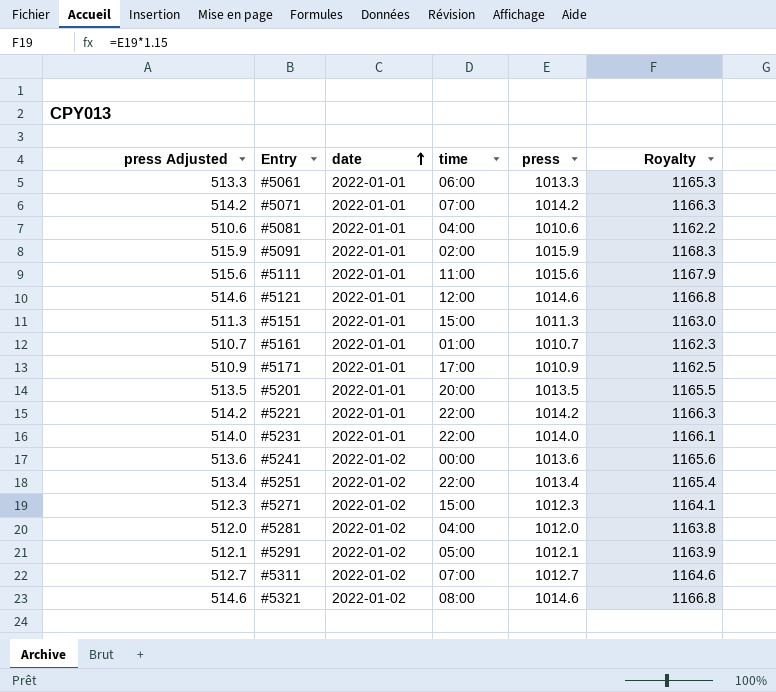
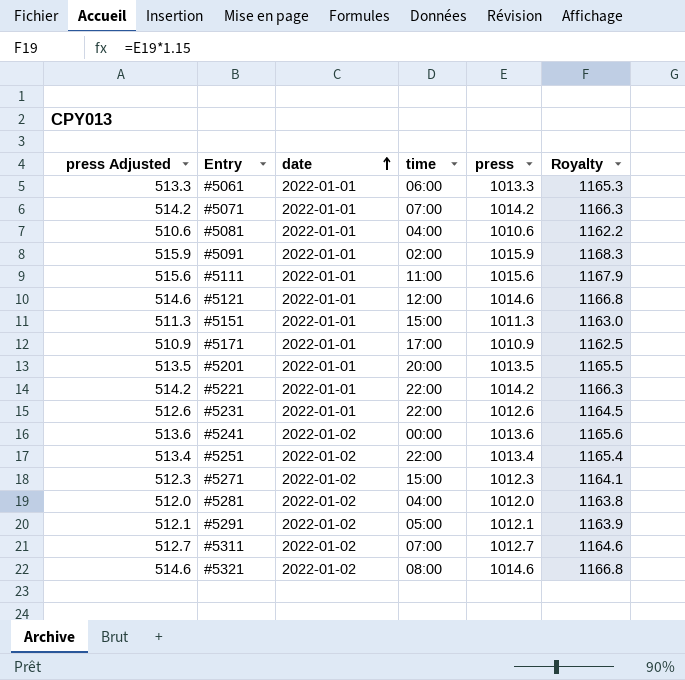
row #5161: 510.7 | 2022-01-01 | 01:00 | 1010.7 | 1162.3 -> none
#5231 | press Adjusted: 514.0 -> 512.6
#5231 | press: 1014.0 -> 1012.6
#5231 | Royalty: 1166.1 -> 1164.5

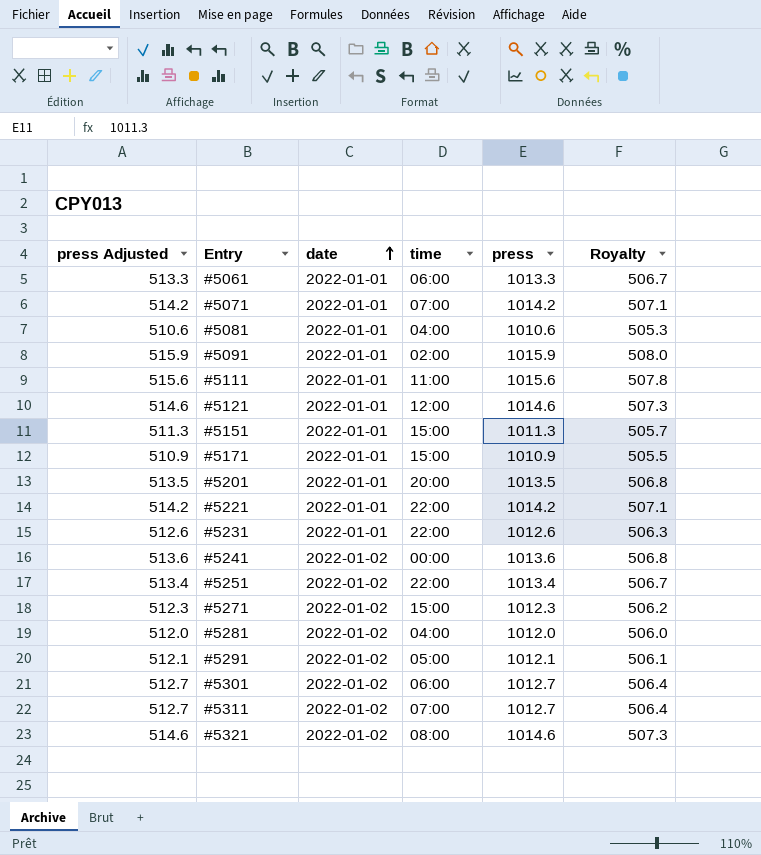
column Royalty | formula: [press] * 1.15 -> [press] * 0.5
#5171 | time: 17:00 -> 15:00
row #5301: none -> 512.7 | 2022-01-02 | 06:00 | 1012.7 | 506.4

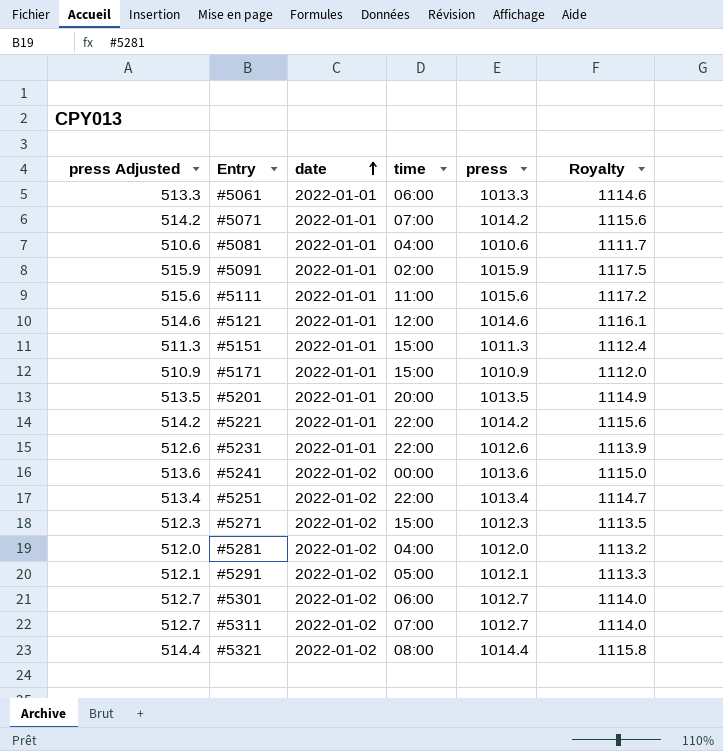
column Royalty | formula: [press] * 0.5 -> [press] * 1.1
#5321 | press Adjusted: 514.6 -> 514.4
#5321 | press: 1014.6 -> 1014.4

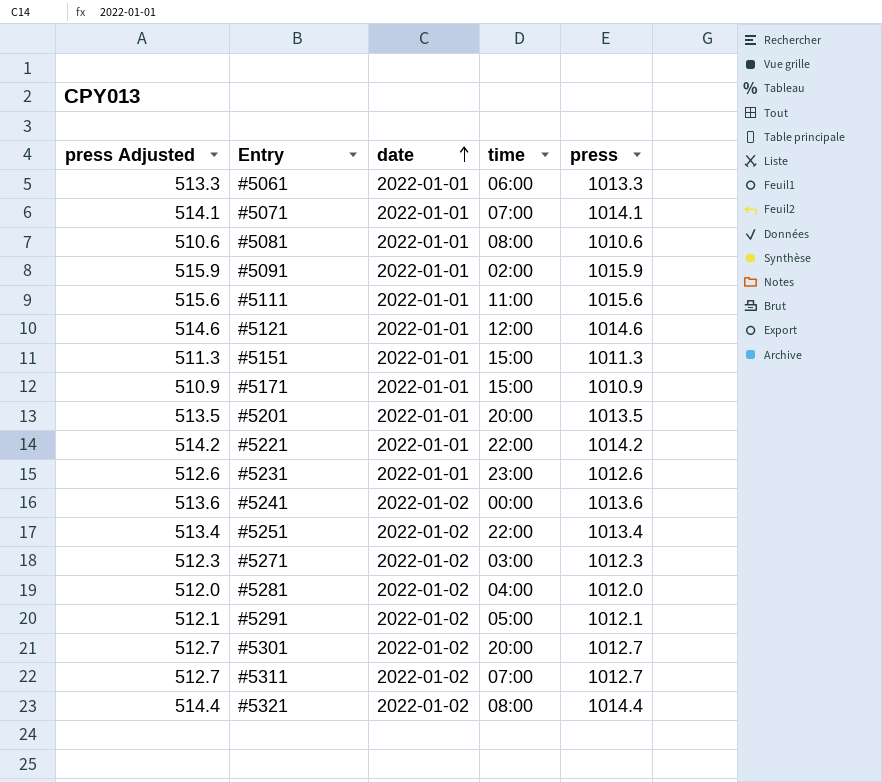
column Royalty | formula: [press] * 1.1 -> none
#5071 | press Adjusted: 514.2 -> 514.1
#5071 | press: 1014.2 -> 1014.1
#5081 | time: 04:00 -> 08:00
#5231 | time: 22:00 -> 23:00
#5271 | time: 15:00 -> 03:00
#5301 | time: 06:00 -> 20:00

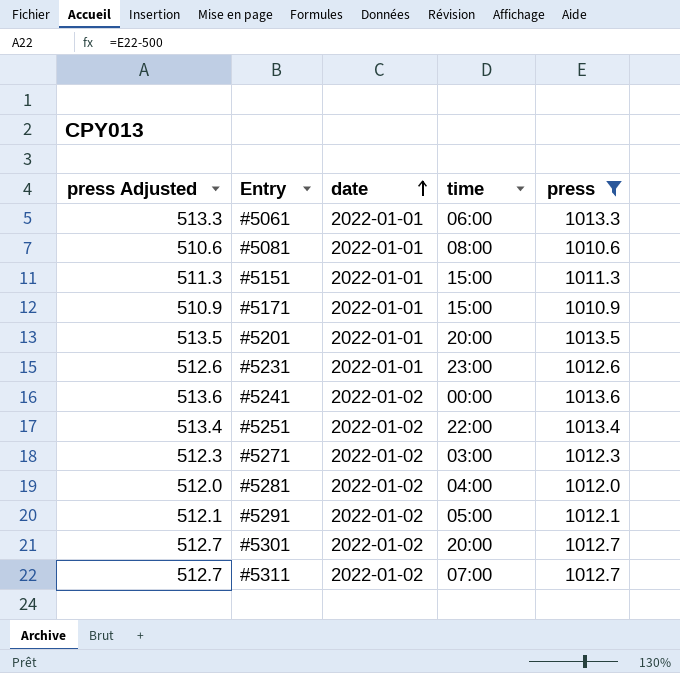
filter: none -> press <= 1013.6

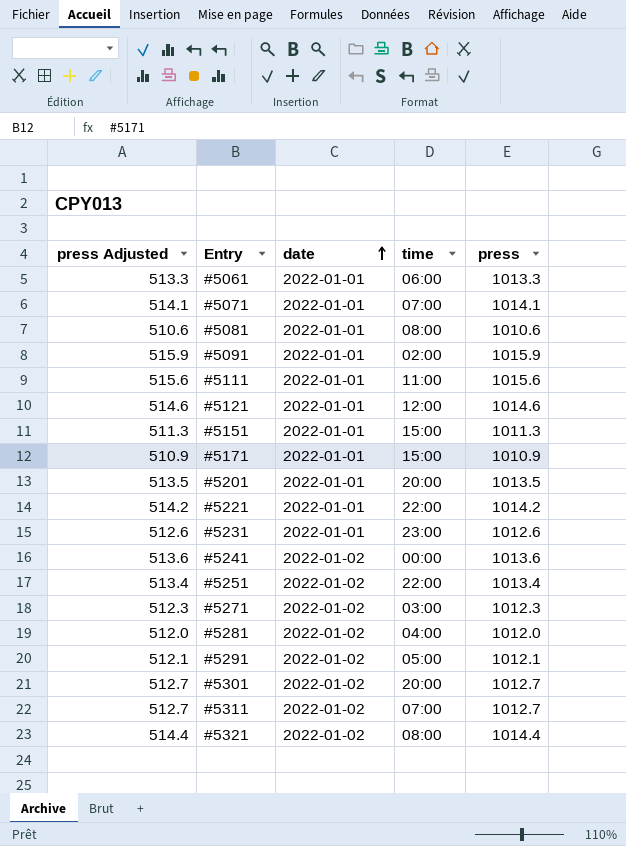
filter: press <= 1013.6 -> none

